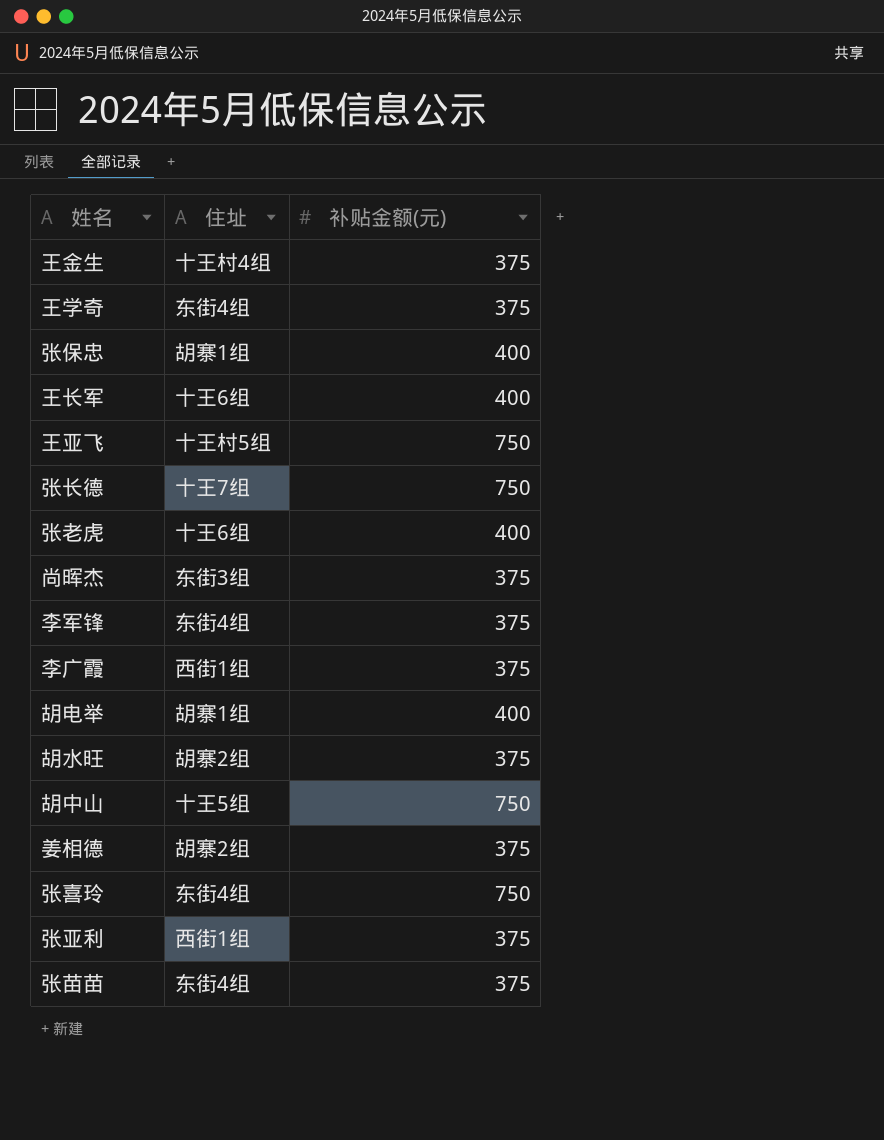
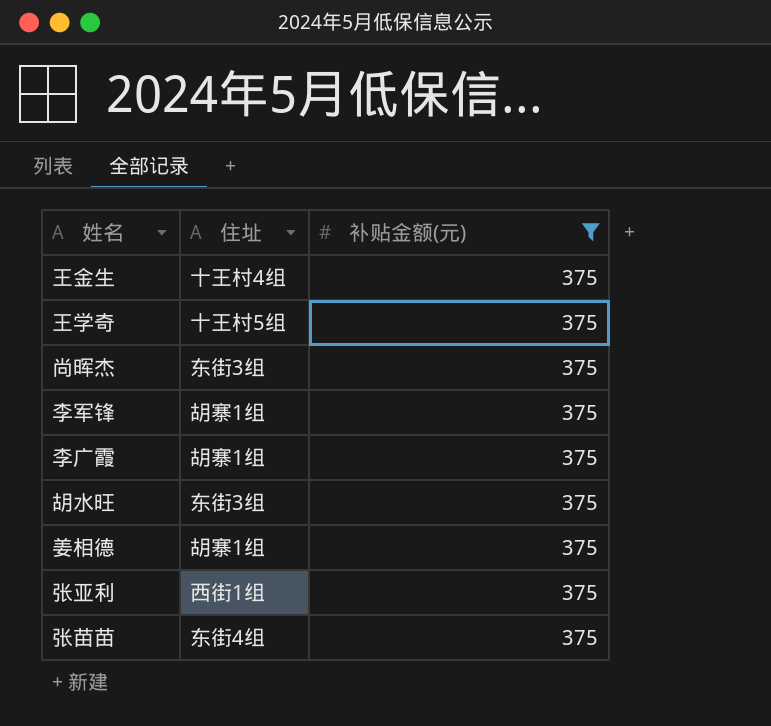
filter: none -> 补贴金额(元) = 375
王学奇 | 住址: 东街4组 -> 十王村5组
李军锋 | 住址: 东街4组 -> 胡寨1组
李广霞 | 住址: 西街1组 -> 胡寨1组
胡水旺 | 住址: 胡寨2组 -> 东街3组
姜相德 | 住址: 胡寨2组 -> 胡寨1组

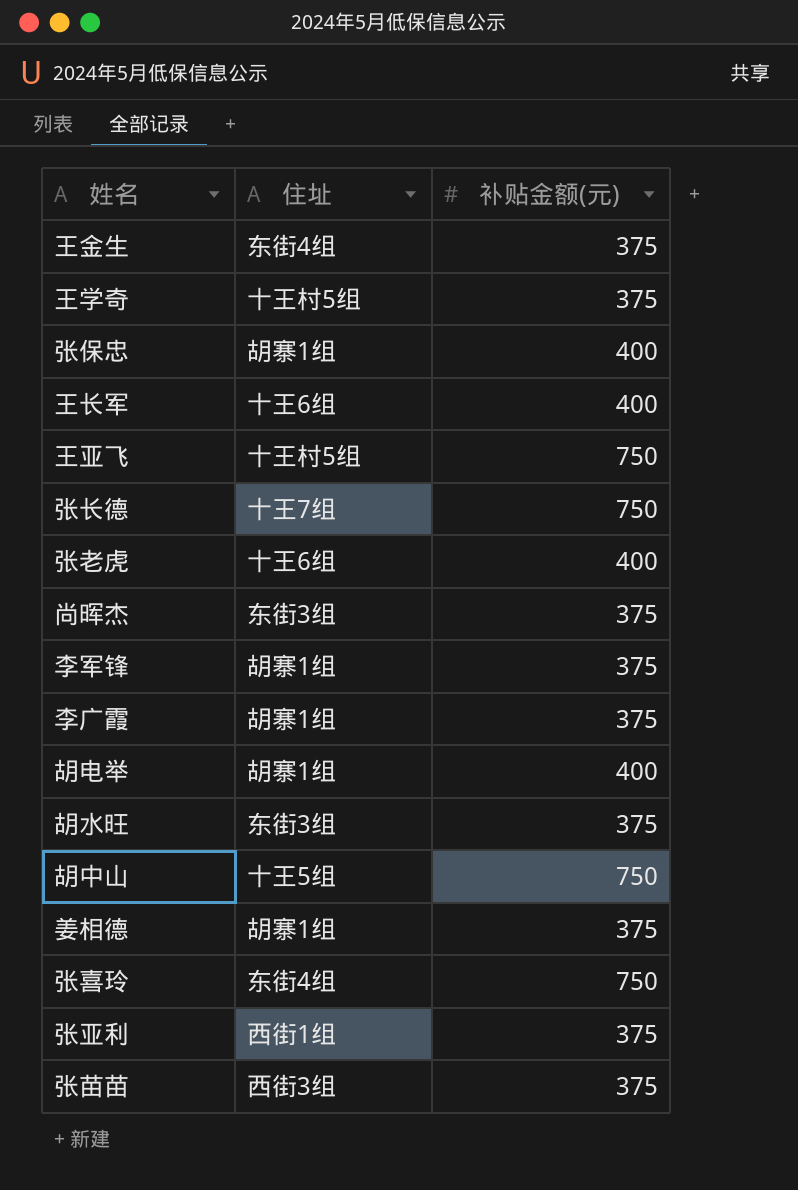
filter: 补贴金额(元) = 375 -> none
王金生 | 住址: 十王村4组 -> 东街4组
张苗苗 | 住址: 东街4组 -> 西街3组

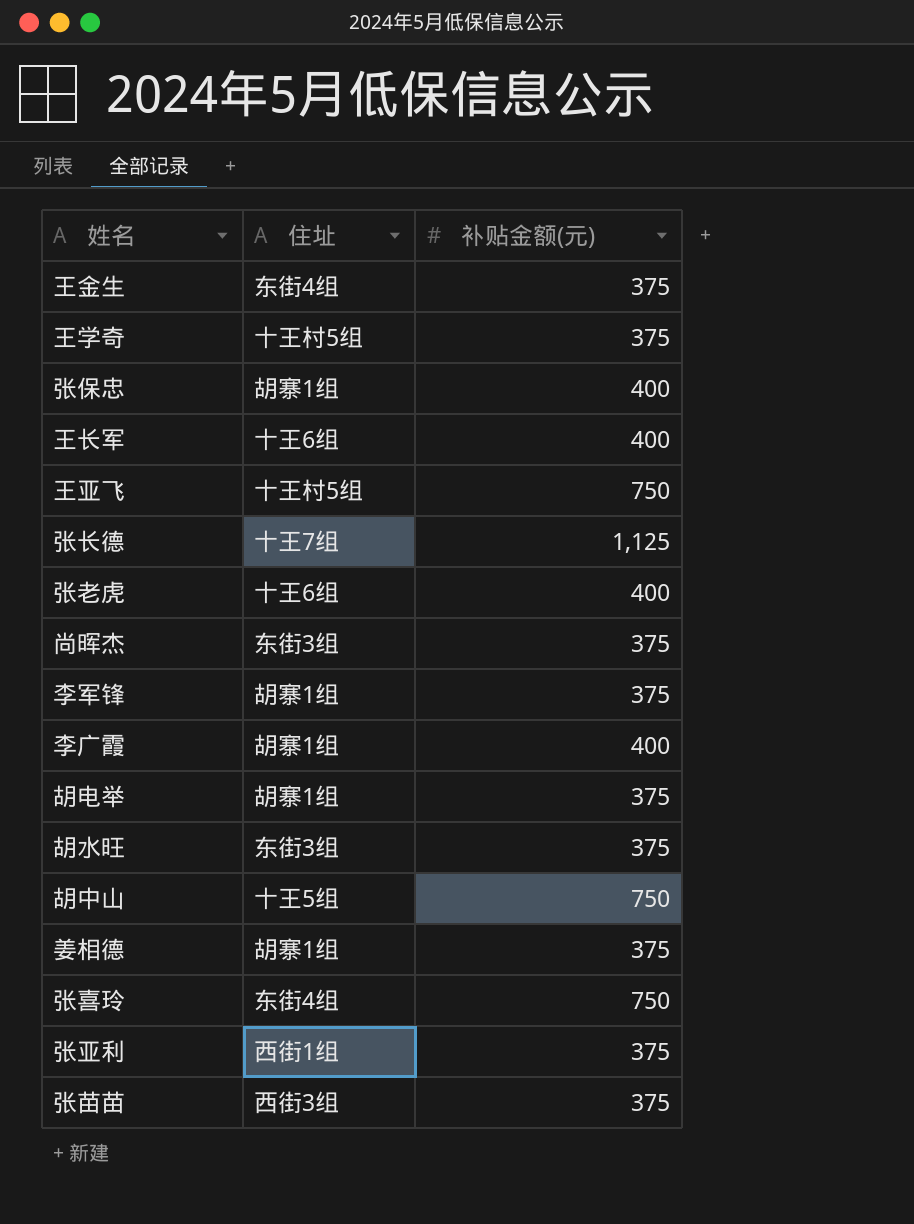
张长德 | 补贴金额(元): 750 -> 1,125
李广霞 | 补贴金额(元): 375 -> 400
胡电举 | 补贴金额(元): 400 -> 375

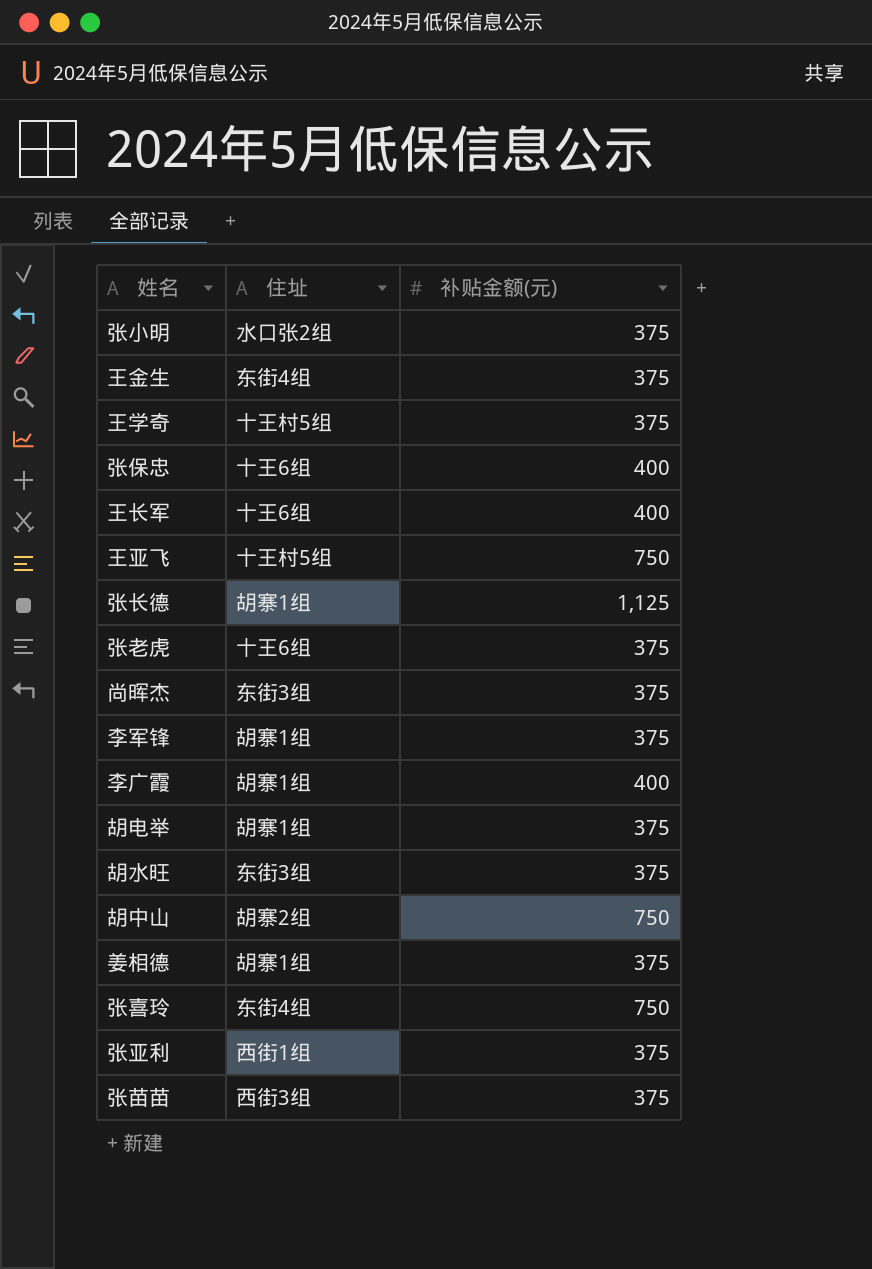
row 张小明: none -> 水口张2组 | 375
张保忠 | 住址: 胡寨1组 -> 十王6组
张长德 | 住址: 十王7组 -> 胡寨1组
张老虎 | 补贴金额(元): 400 -> 375
胡中山 | 住址: 十王5组 -> 胡寨2组

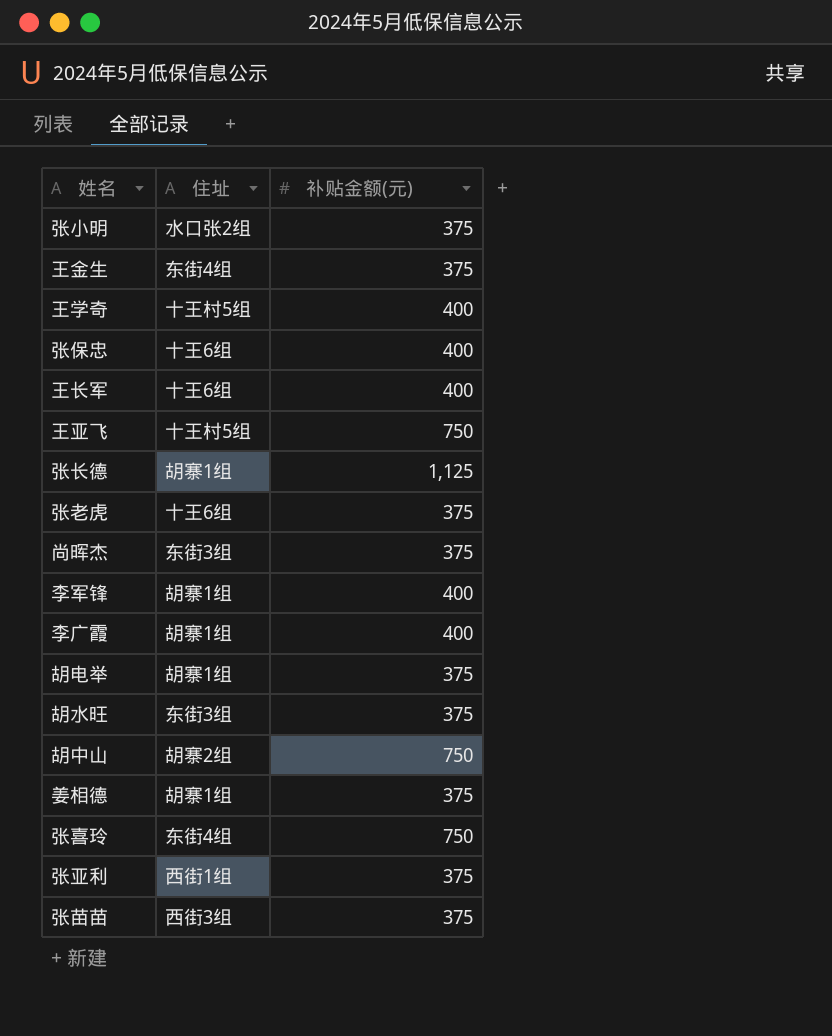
王学奇 | 补贴金额(元): 375 -> 400
李军锋 | 补贴金额(元): 375 -> 400

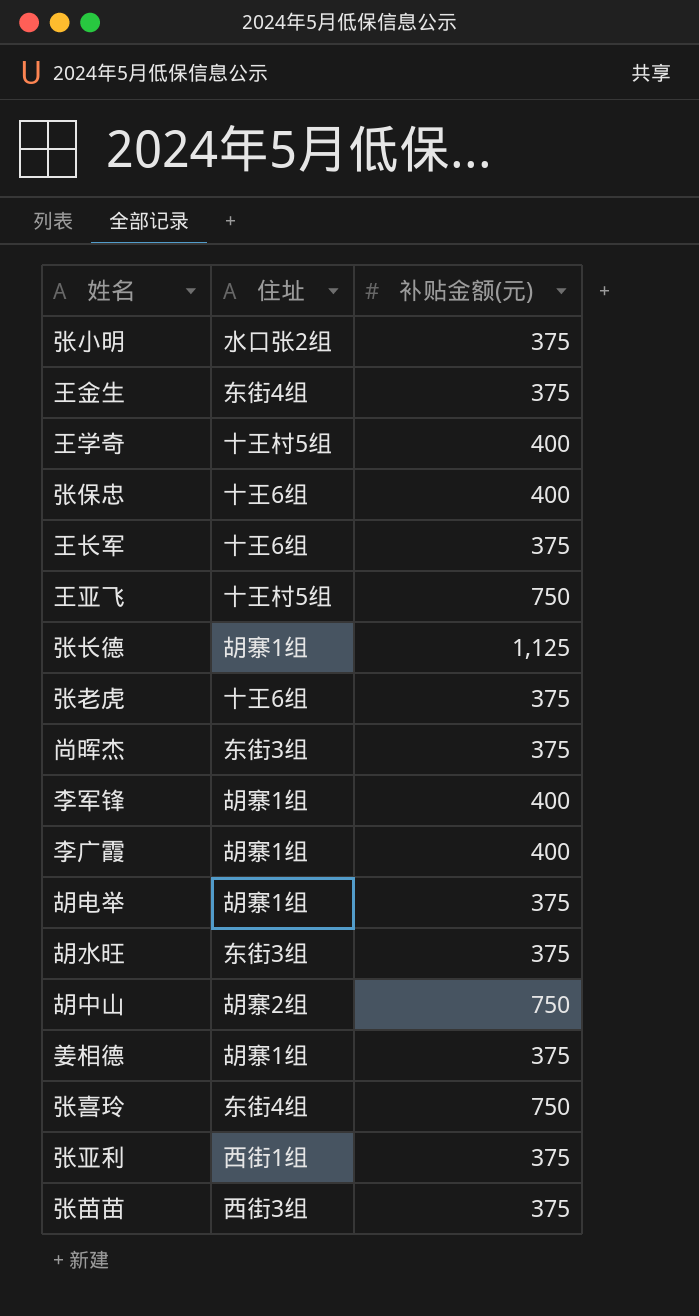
王长军 | 补贴金额(元): 400 -> 375

